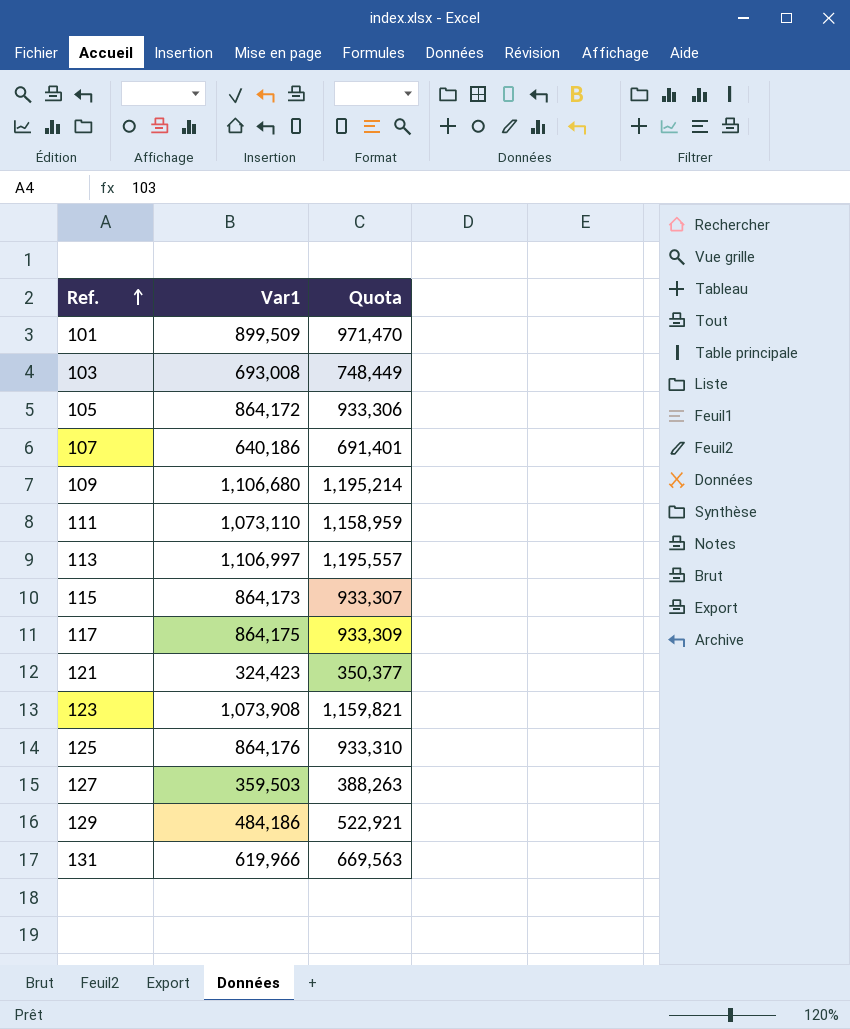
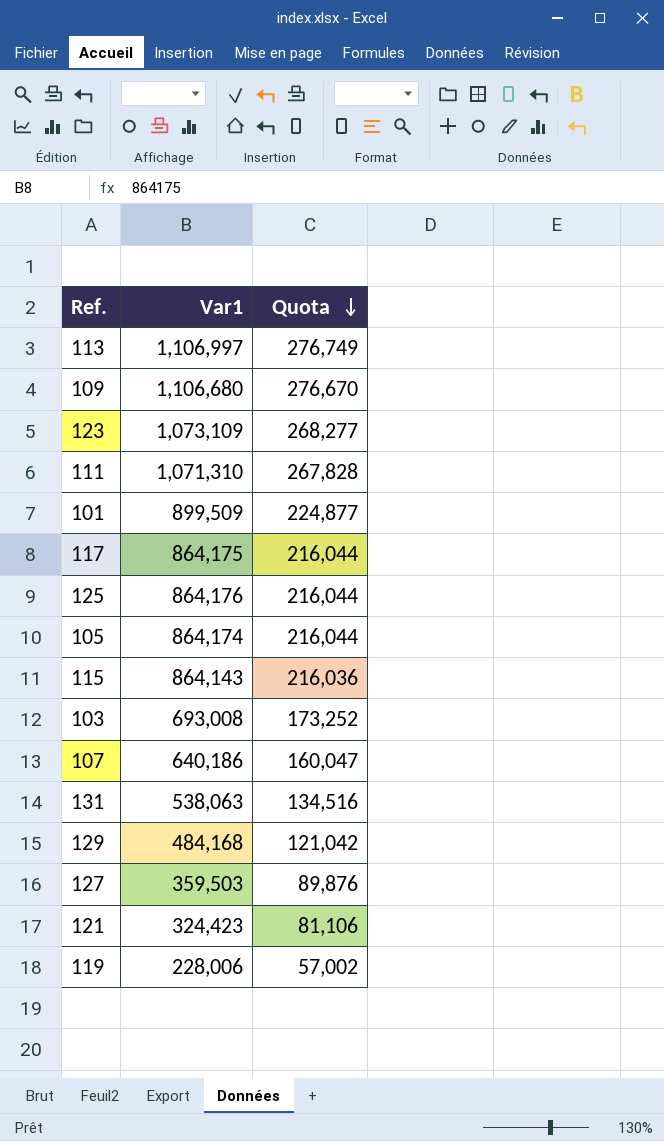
row order: Ref. ascending -> Quota descending
column Quota | formula: [Var1] * 1.08 -> [Var1] * 0.25
123 | Var1: 1,073,908 -> 1,073,109
111 | Var1: 1,073,110 -> 1,071,310
105 | Var1: 864,172 -> 864,174
115 | Var1: 864,173 -> 864,143
131 | Var1: 619,966 -> 538,063
129 | Var1: 484,186 -> 484,168
row 119: none -> 228,006 | 57,002

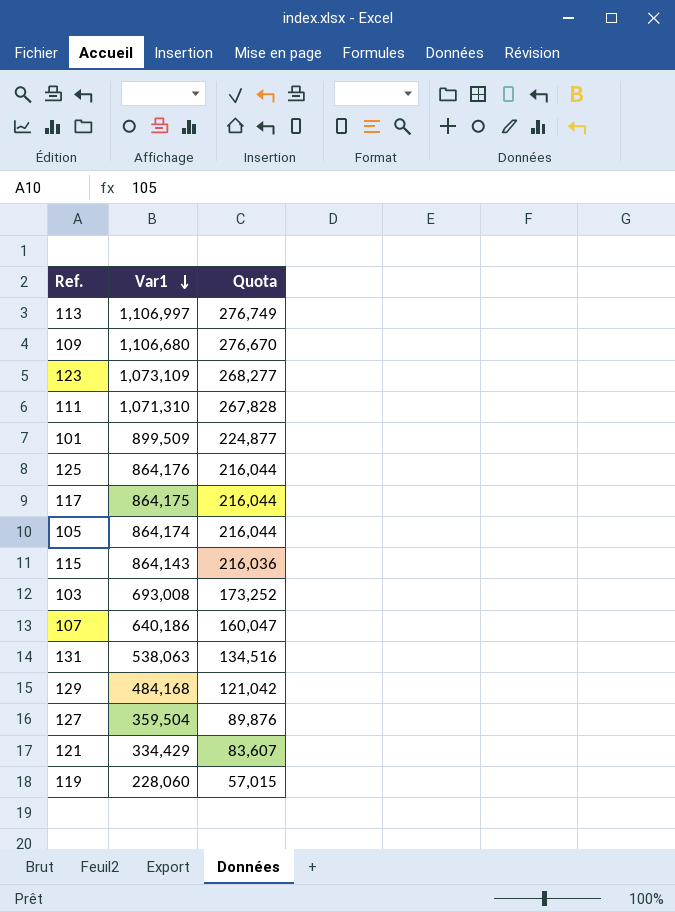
row order: Quota descending -> Var1 descending
127 | Var1: 359,503 -> 359,504
121 | Var1: 324,423 -> 334,429
121 | Quota: 81,106 -> 83,607
119 | Var1: 228,006 -> 228,060
119 | Quota: 57,002 -> 57,015

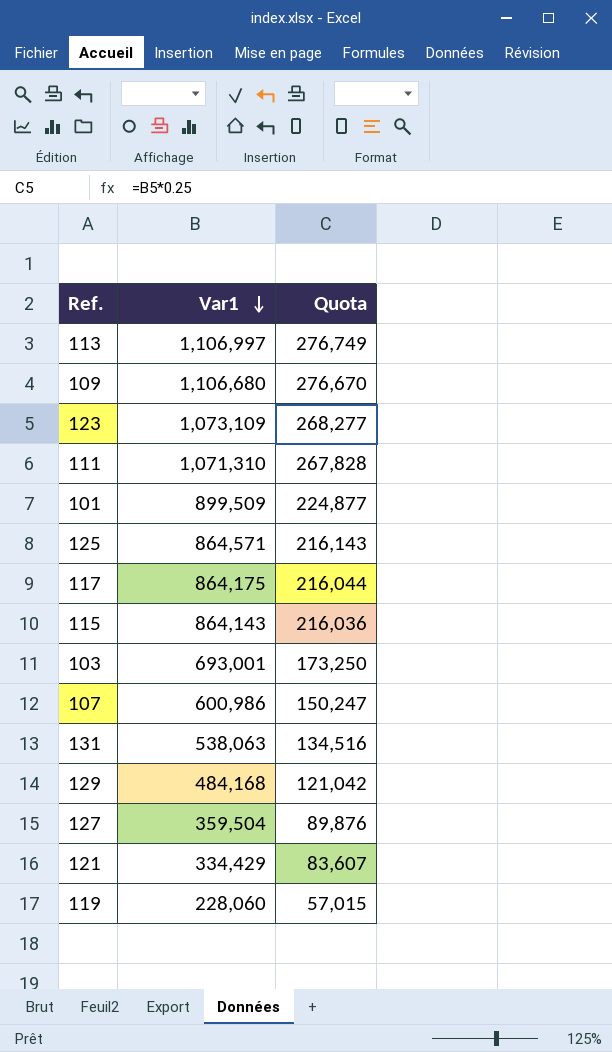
row 105: 864,174 | 216,044 -> none
125 | Var1: 864,176 -> 864,571
125 | Quota: 216,044 -> 216,143
103 | Var1: 693,008 -> 693,001
103 | Quota: 173,252 -> 173,250
107 | Var1: 640,186 -> 600,986
107 | Quota: 160,047 -> 150,247

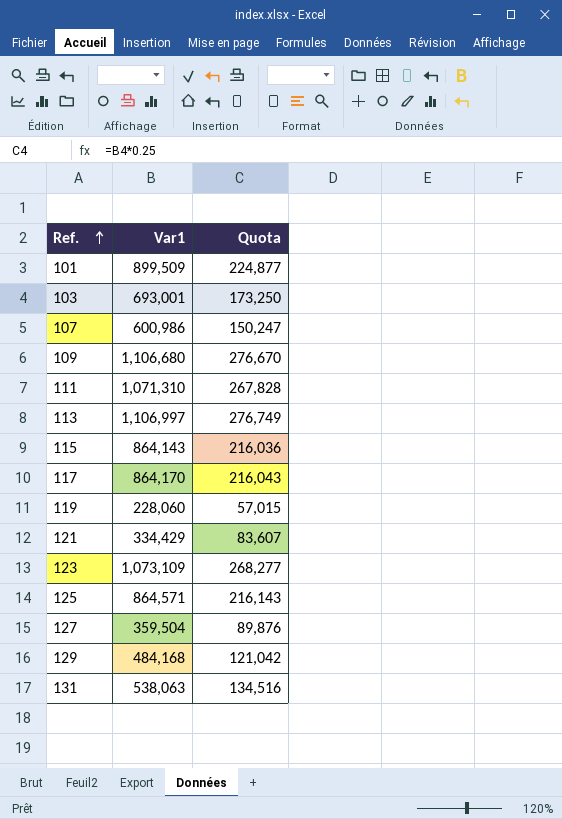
row order: Var1 descending -> Ref. ascending
117 | Var1: 864,175 -> 864,170
117 | Quota: 216,044 -> 216,043

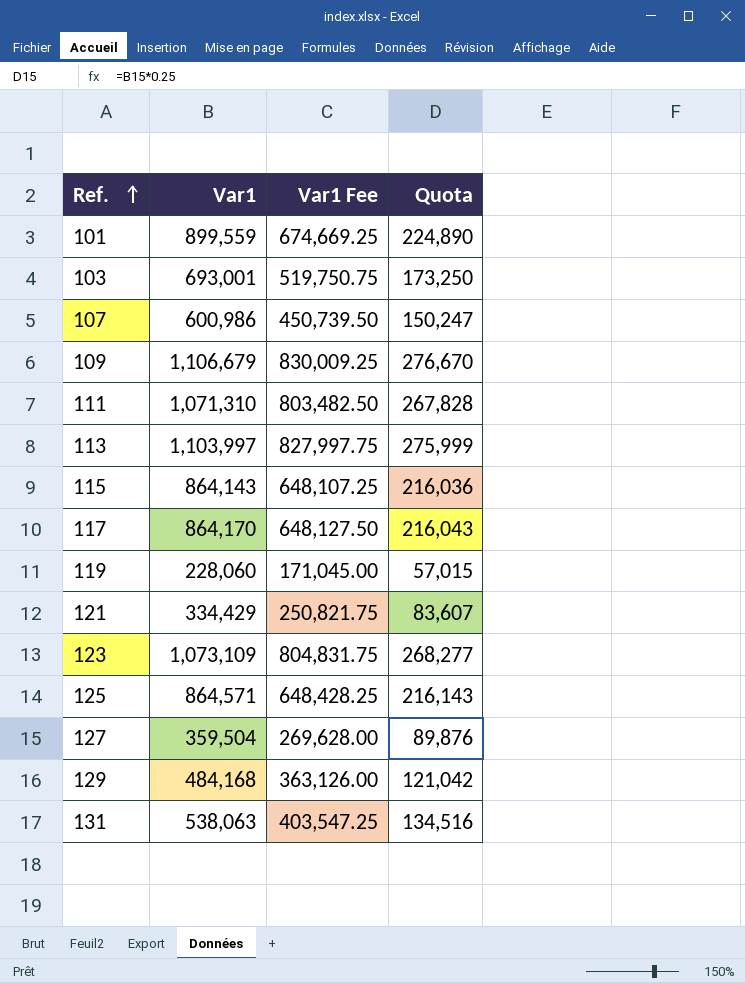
column Var1 Fee | formula: none -> [Var1] * 0.75
101 | Var1: 899,509 -> 899,559
101 | Quota: 224,877 -> 224,890
109 | Var1: 1,106,680 -> 1,106,679
113 | Var1: 1,106,997 -> 1,103,997
113 | Quota: 276,749 -> 275,999

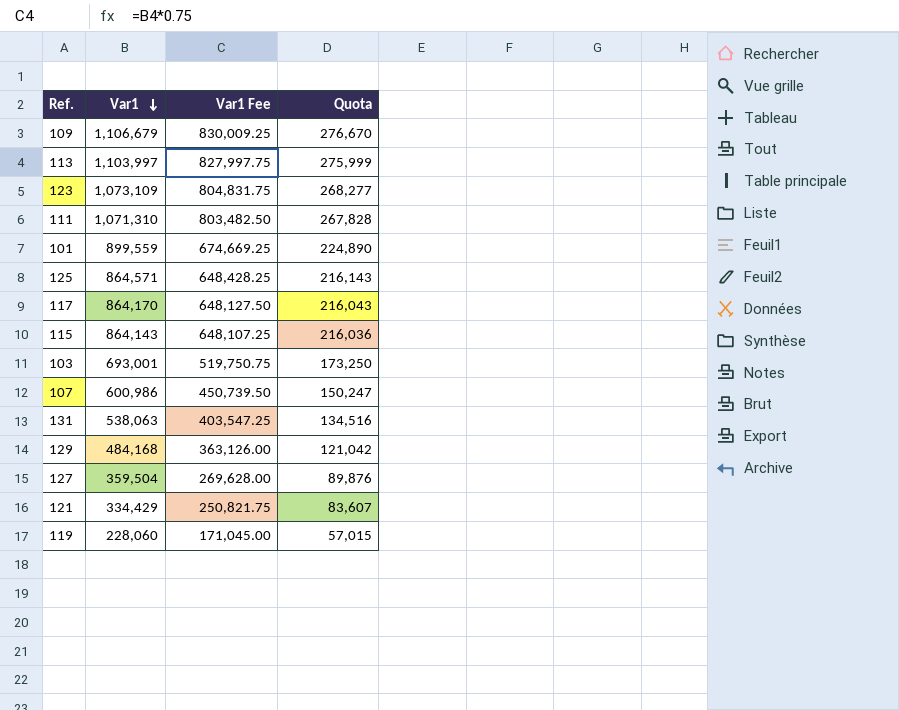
row order: Ref. ascending -> Var1 descending

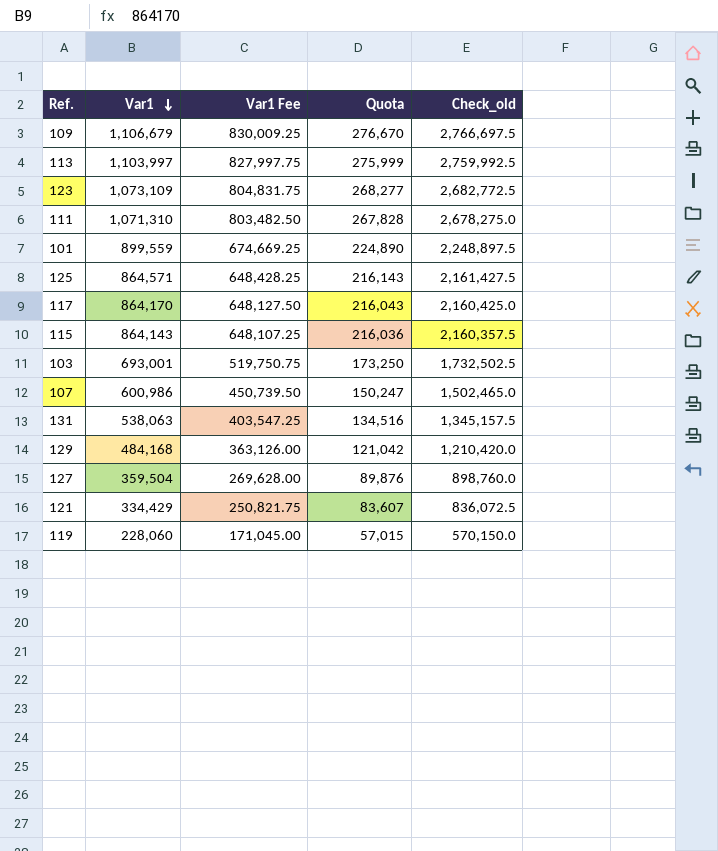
column Check_old | formula: none -> [Var1] * 2.5

